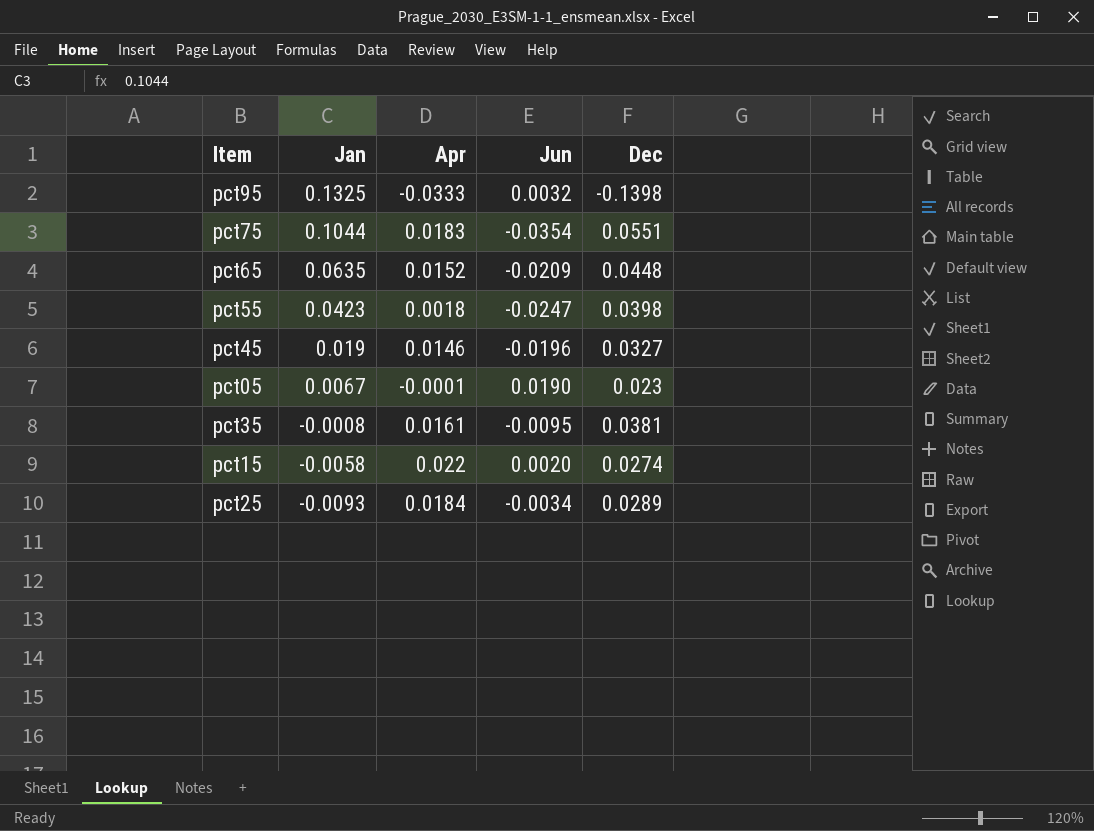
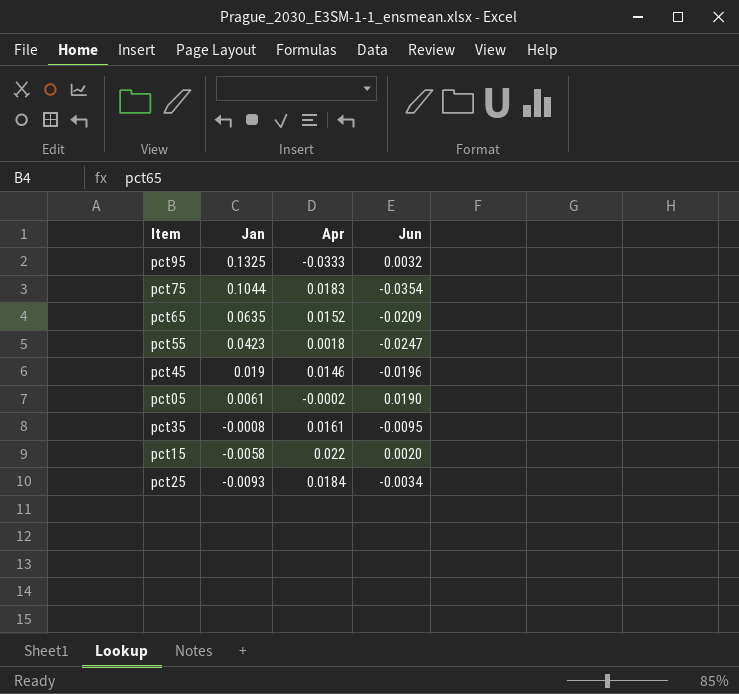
column Dec | position: 5 -> none
pct05 | Jan: 0.0067 -> 0.0061
pct05 | Apr: -0.0001 -> -0.0002

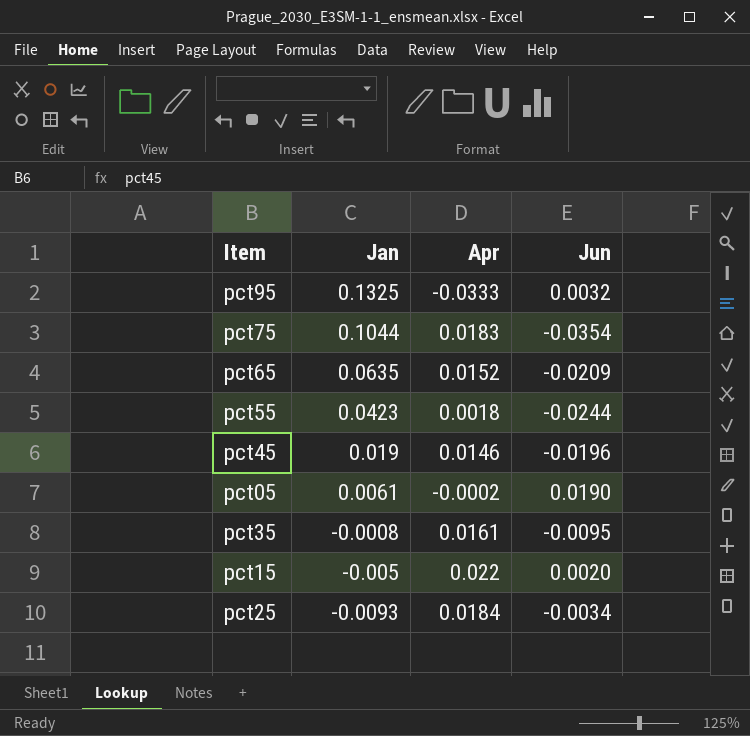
pct55 | Jun: -0.0247 -> -0.0244
pct15 | Jan: -0.0058 -> -0.005

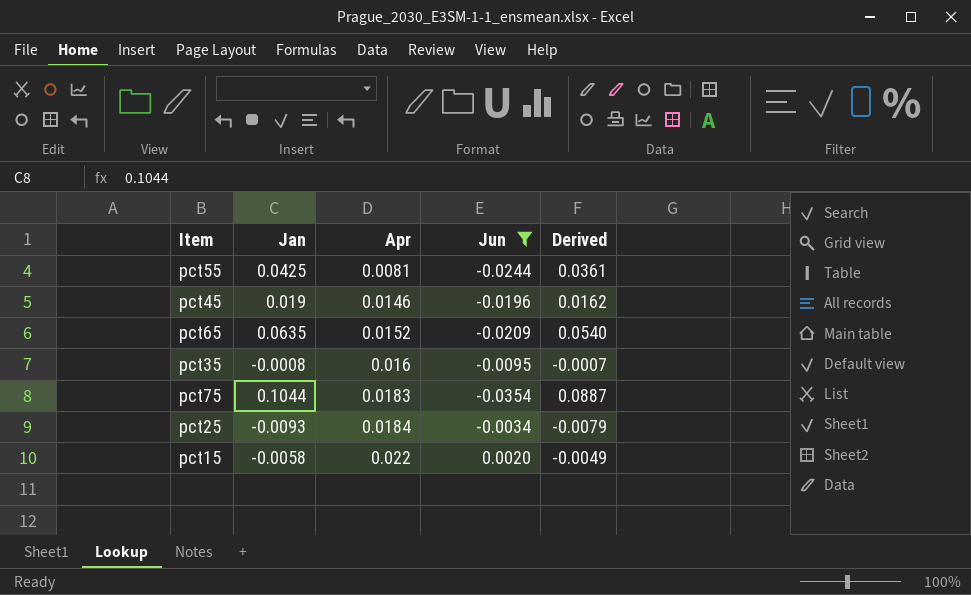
filter: none -> Jun <= 0.0020
row order: Jan descending -> Apr ascending
column Derived | formula: none -> [Jan] * 0.85
pct55 | Jan: 0.0423 -> 0.0425
pct55 | Apr: 0.0018 -> 0.0081
pct35 | Apr: 0.0161 -> 0.016
pct15 | Jan: -0.005 -> -0.0058

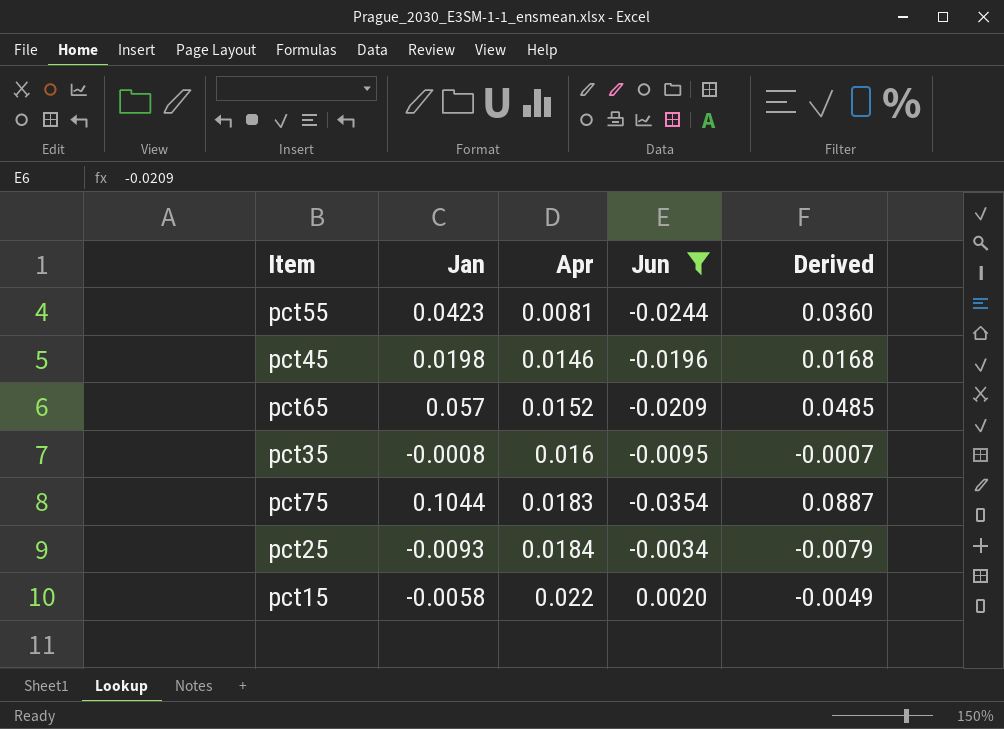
pct55 | Jan: 0.0425 -> 0.0423
pct55 | Derived: 0.0361 -> 0.0360
pct45 | Jan: 0.019 -> 0.0198
pct45 | Derived: 0.0162 -> 0.0168
pct65 | Jan: 0.0635 -> 0.057
pct65 | Derived: 0.0540 -> 0.0485

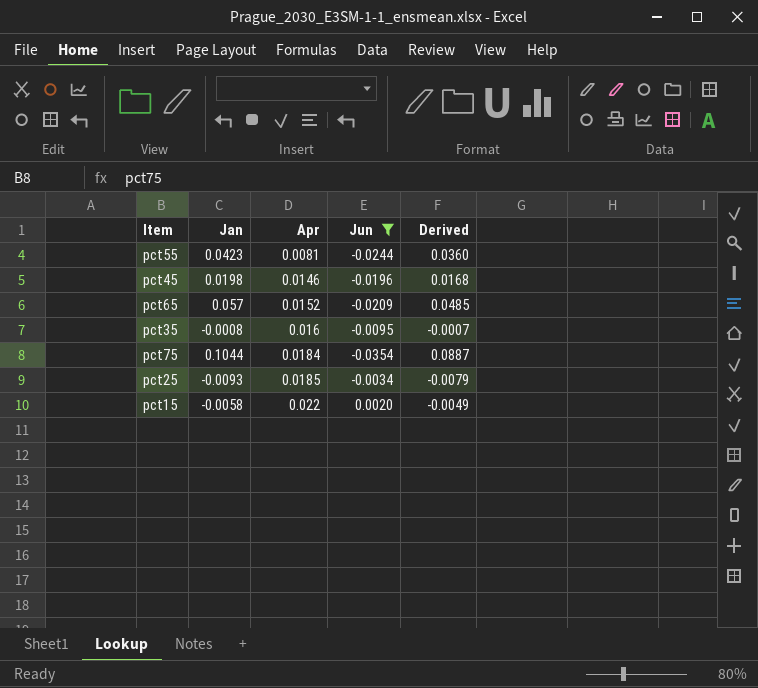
pct75 | Apr: 0.0183 -> 0.0184
pct25 | Apr: 0.0184 -> 0.0185

